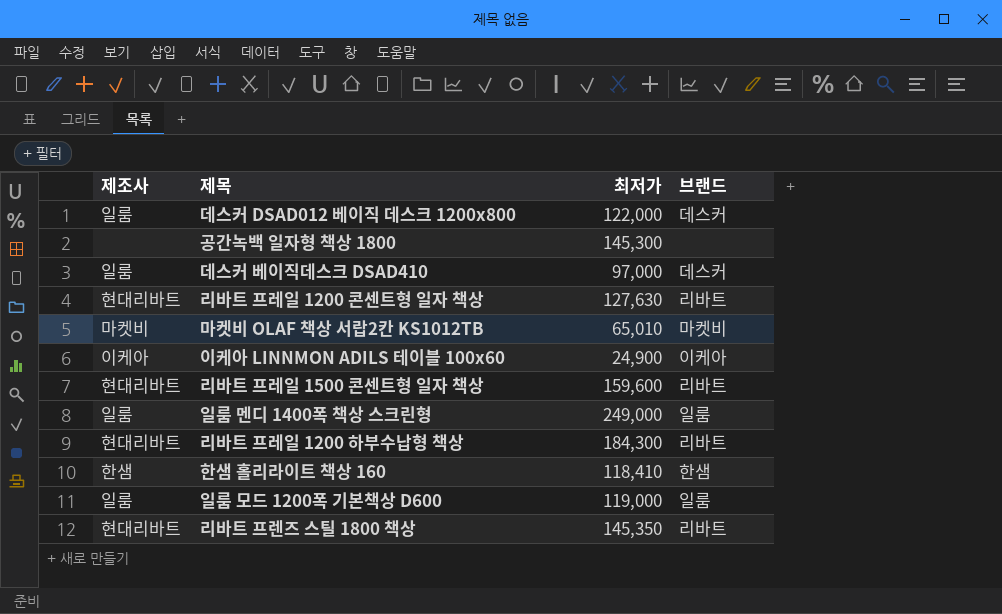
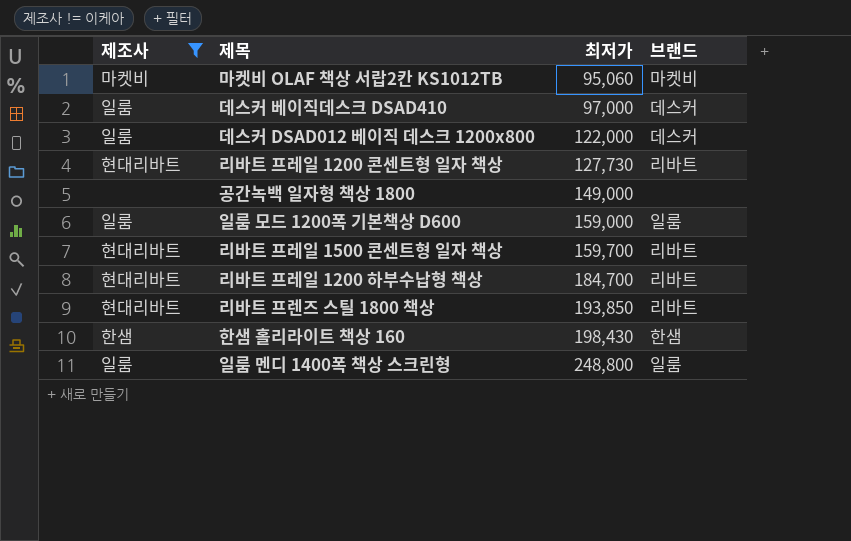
filter: none -> 제조사 != 이케아
row order: none -> 최저가 ascending
마켓비 OLAF 책상 서랍2칸 KS1012TB | 최저가: 65,010 -> 95,060
리바트 프레일 1200 콘센트형 일자 책상 | 최저가: 127,630 -> 127,730
공간녹백 일자형 책상 1800 | 최저가: 145,300 -> 149,000
일룸 모드 1200폭 기본책상 D600 | 최저가: 119,000 -> 159,000
리바트 프레일 1500 콘센트형 일자 책상 | 최저가: 159,600 -> 159,700
리바트 프레일 1200 하부수납형 책상 | 최저가: 184,300 -> 184,700
리바트 프렌즈 스틸 1800 책상 | 최저가: 145,350 -> 193,850
한샘 홀리라이트 책상 160 | 최저가: 118,410 -> 198,430
일룸 멘디 1400폭 책상 스크린형 | 최저가: 249,000 -> 248,800

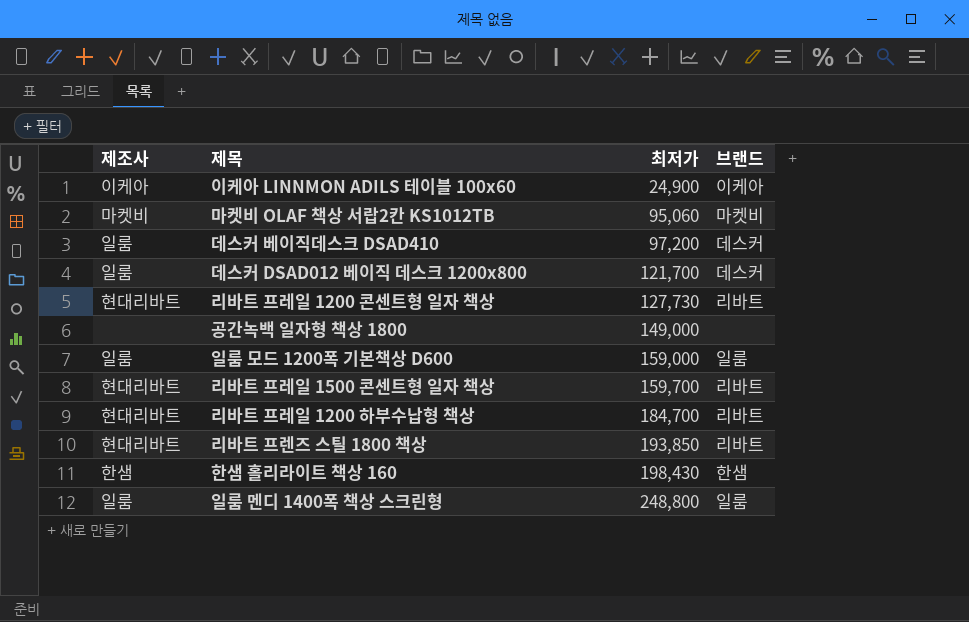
filter: 제조사 != 이케아 -> none
데스커 베이직데스크 DSAD410 | 최저가: 97,000 -> 97,200
데스커 DSAD012 베이직 데스크 1200x800 | 최저가: 122,000 -> 121,700

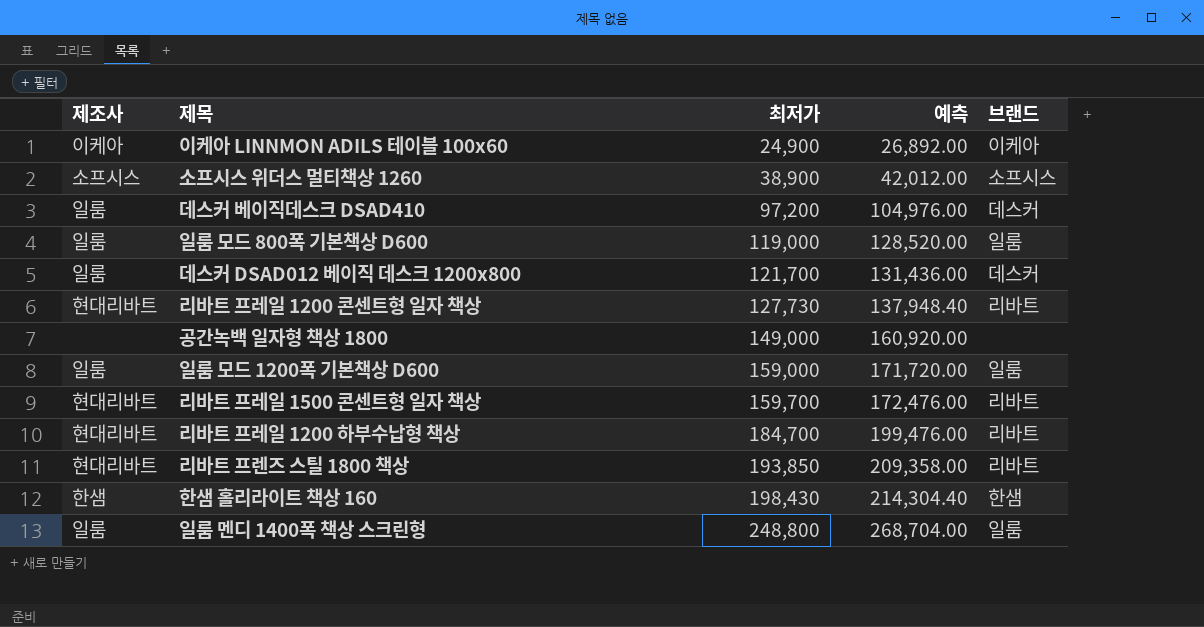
column 예측 | formula: none -> [최저가] * 1.08
row 마켓비 OLAF 책상 서랍2칸 KS1012TB: 마켓비 | 95,060 | 마켓비 -> none
row 소프시스 위더스 멀티책상 1260: none -> 소프시스 | 38,900 | 42,012.00 | 소프시스
row 일룸 모드 800폭 기본책상 D600: none -> 일룸 | 119,000 | 128,520.00 | 일룸

